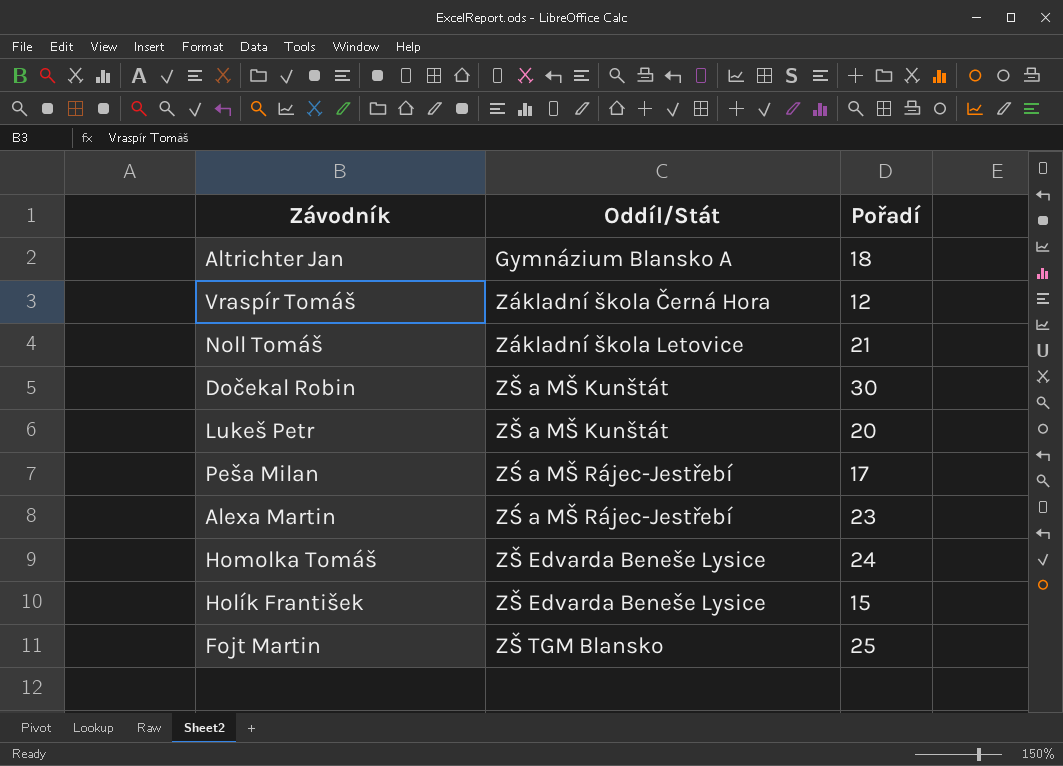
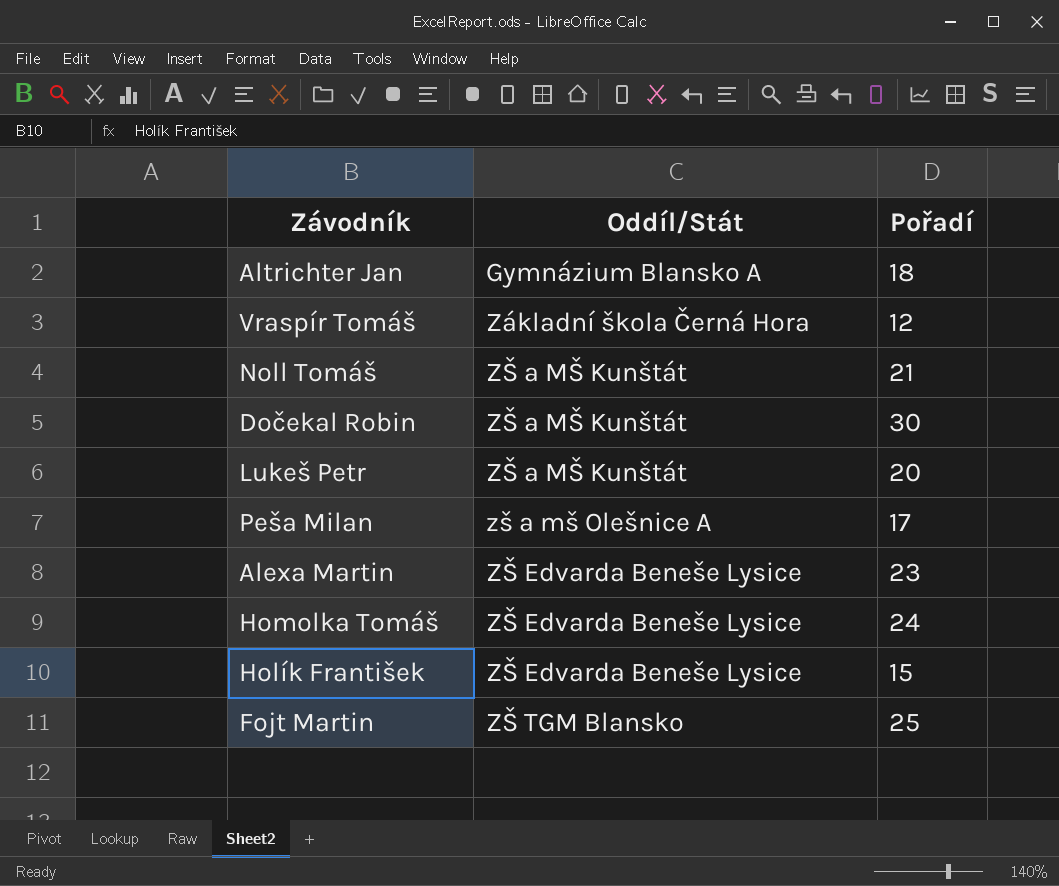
Noll Tomáš | Oddíl/Stát: Základní škola Letovice -> ZŠ a MŠ Kunštát
Peša Milan | Oddíl/Stát: ZŚ a MŠ Rájec-Jestřebí -> zš a mš Olešnice A
Alexa Martin | Oddíl/Stát: ZŚ a MŠ Rájec-Jestřebí -> ZŠ Edvarda Beneše Lysice

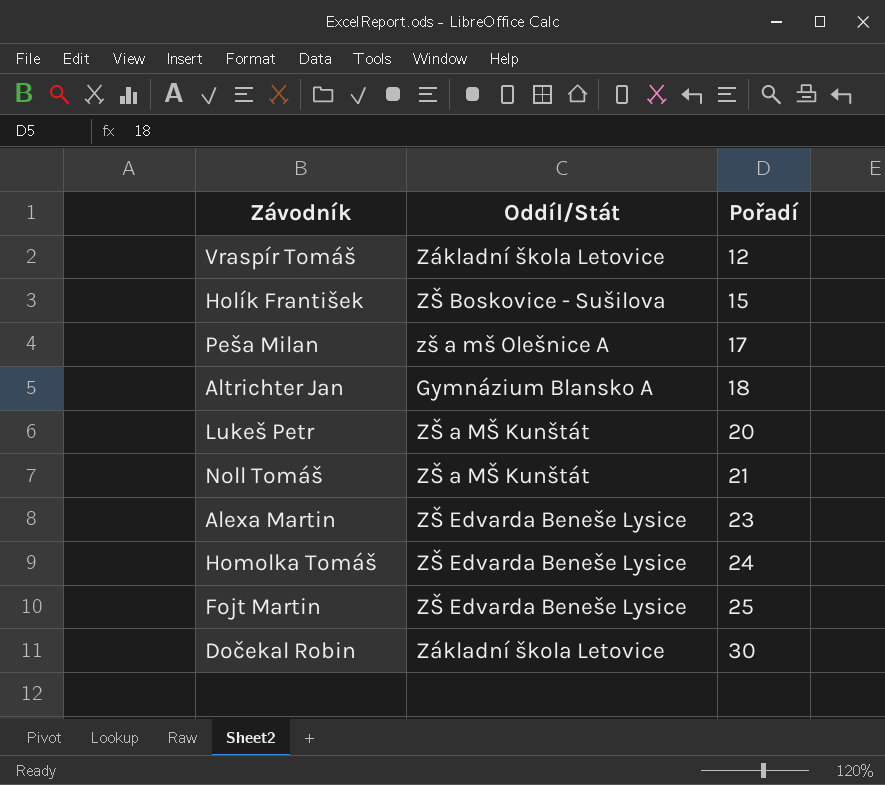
row order: Oddíl/Stát ascending -> Pořadí ascending
Vraspír Tomáš | Oddíl/Stát: Základní škola Černá Hora -> Základní škola Letovice
Holík František | Oddíl/Stát: ZŠ Edvarda Beneše Lysice -> ZŠ Boskovice - Sušilova
Fojt Martin | Oddíl/Stát: ZŠ TGM Blansko -> ZŠ Edvarda Beneše Lysice
Dočekal Robin | Oddíl/Stát: ZŠ a MŠ Kunštát -> Základní škola Letovice

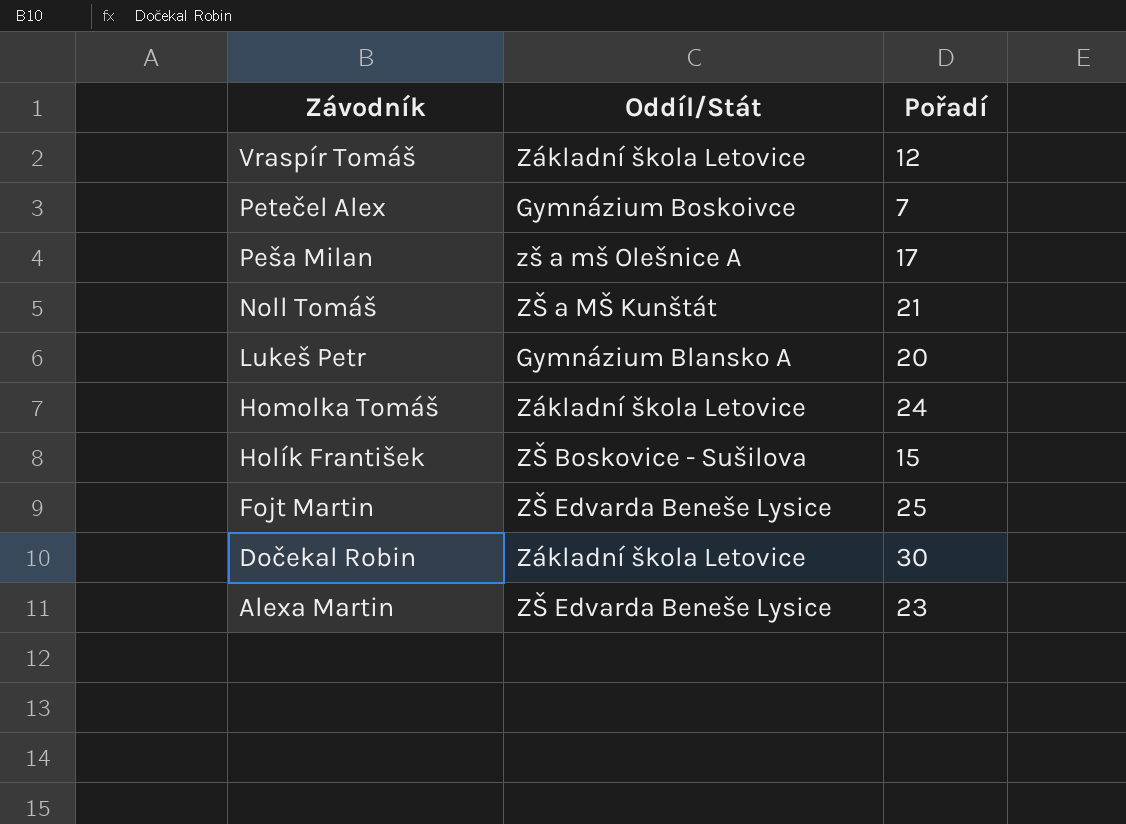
row order: Pořadí ascending -> Závodník descending
row Altrichter Jan: Gymnázium Blansko A | 18 -> none
row Petečel Alex: none -> Gymnázium Boskoivce | 7
Lukeš Petr | Oddíl/Stát: ZŠ a MŠ Kunštát -> Gymnázium Blansko A
Homolka Tomáš | Oddíl/Stát: ZŠ Edvarda Beneše Lysice -> Základní škola Letovice

